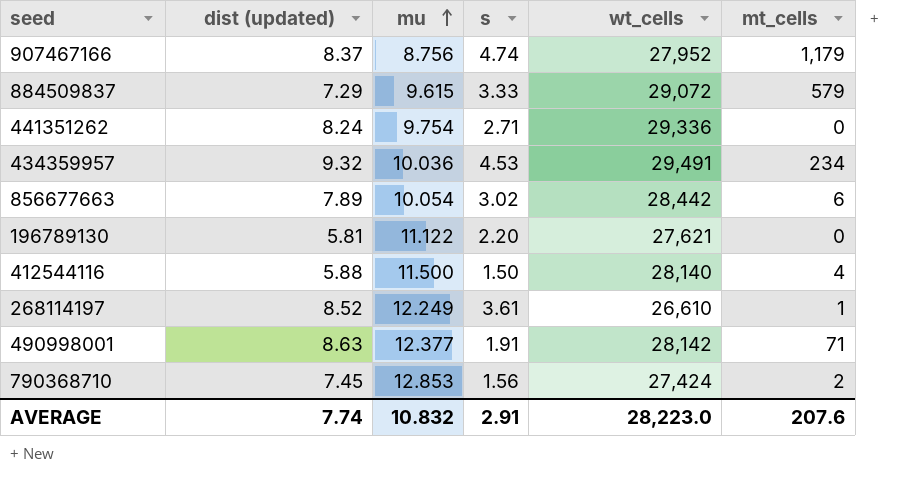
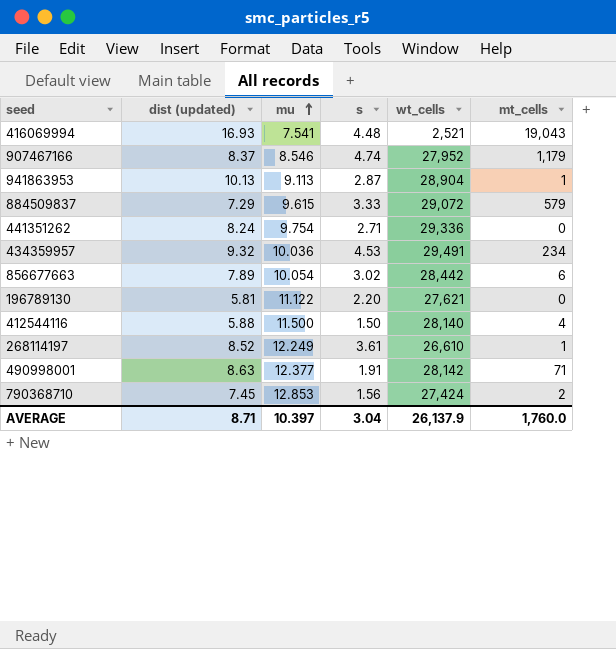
row 416069994: none -> 16.93 | 7.541 | 4.48 | 2,521 | 19,043
907467166 | mu: 8.756 -> 8.546
row 941863953: none -> 10.13 | 9.113 | 2.87 | 28,904 | 1
AVERAGE | dist (updated): 7.74 -> 8.71
AVERAGE | mu: 10.832 -> 10.397
AVERAGE | s: 2.91 -> 3.04
AVERAGE | wt_cells: 28,223.0 -> 26,137.9
AVERAGE | mt_cells: 207.6 -> 1,760.0

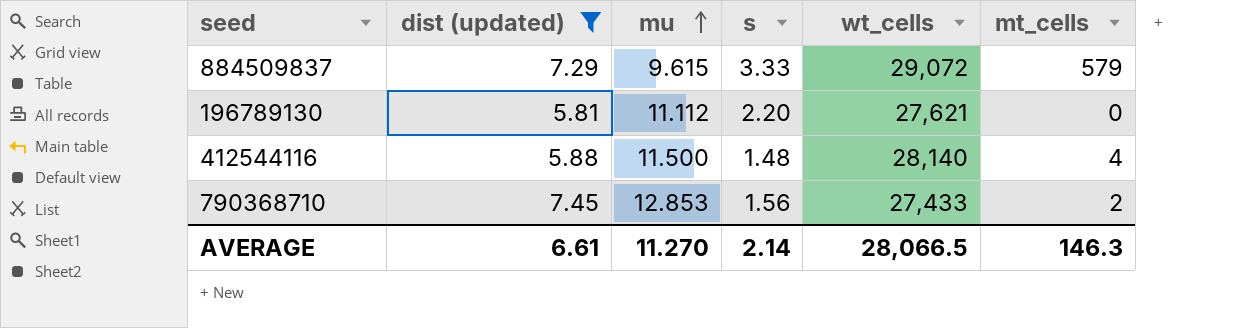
filter: none -> dist (updated) <= 7.45
196789130 | mu: 11.122 -> 11.112
412544116 | s: 1.50 -> 1.48
790368710 | wt_cells: 27,424 -> 27,433
AVERAGE | dist (updated): 8.71 -> 6.61
AVERAGE | mu: 10.397 -> 11.270
AVERAGE | s: 3.04 -> 2.14
AVERAGE | wt_cells: 26,137.9 -> 28,066.5
AVERAGE | mt_cells: 1,760.0 -> 146.3

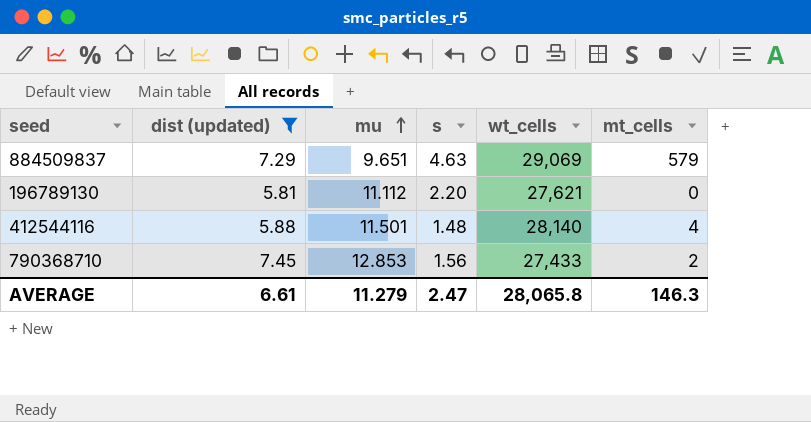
884509837 | mu: 9.615 -> 9.651
884509837 | s: 3.33 -> 4.63
884509837 | wt_cells: 29,072 -> 29,069
412544116 | mu: 11.500 -> 11.501
AVERAGE | mu: 11.270 -> 11.279
AVERAGE | s: 2.14 -> 2.47
AVERAGE | wt_cells: 28,066.5 -> 28,065.8

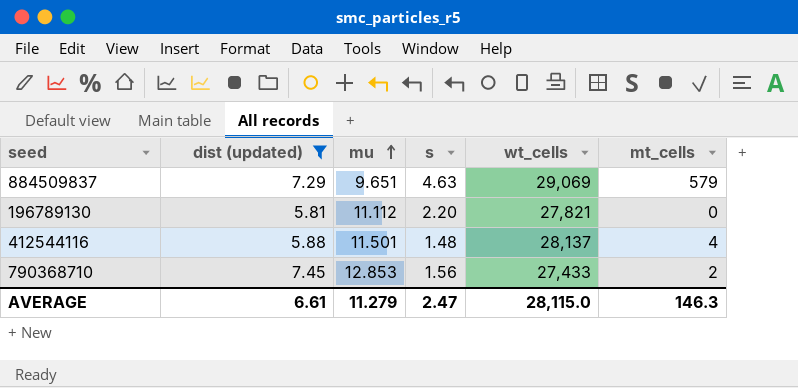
196789130 | wt_cells: 27,621 -> 27,821
412544116 | wt_cells: 28,140 -> 28,137
AVERAGE | wt_cells: 28,065.8 -> 28,115.0

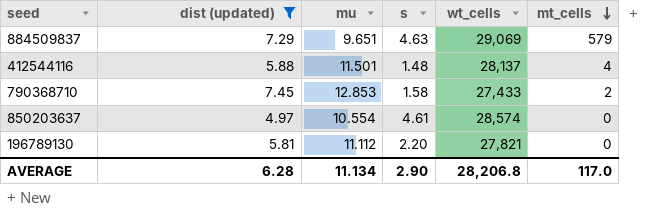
row order: mu ascending -> mt_cells descending
790368710 | s: 1.56 -> 1.58
row 850203637: none -> 4.97 | 10.554 | 4.61 | 28,574 | 0
AVERAGE | dist (updated): 6.61 -> 6.28
AVERAGE | mu: 11.279 -> 11.134
AVERAGE | s: 2.47 -> 2.90
AVERAGE | wt_cells: 28,115.0 -> 28,206.8
AVERAGE | mt_cells: 146.3 -> 117.0

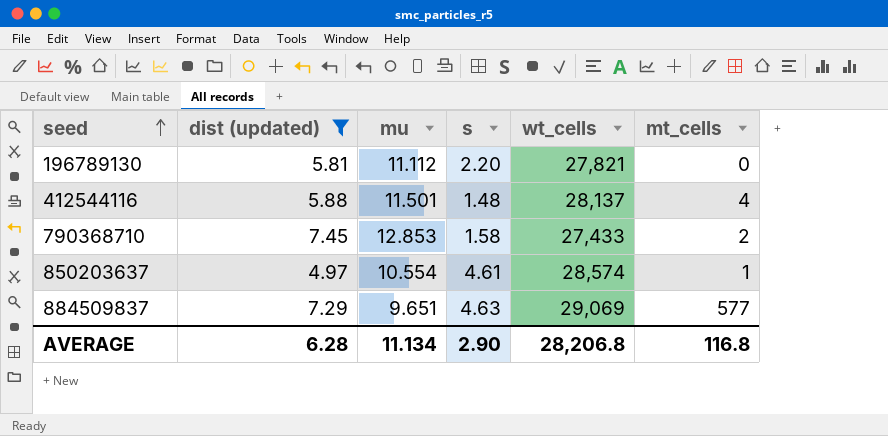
row order: mt_cells descending -> seed ascending
850203637 | mt_cells: 0 -> 1
884509837 | mt_cells: 579 -> 577
AVERAGE | mt_cells: 117.0 -> 116.8

